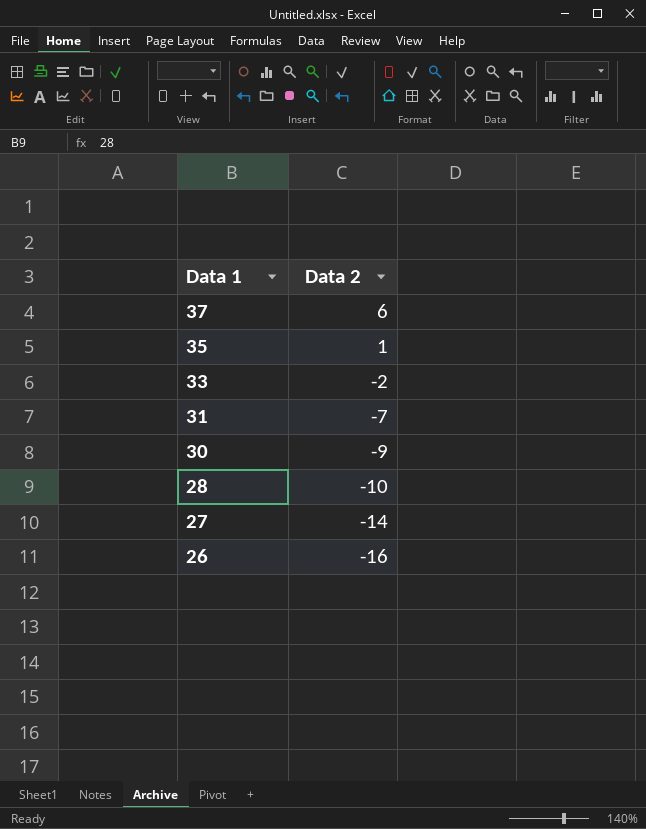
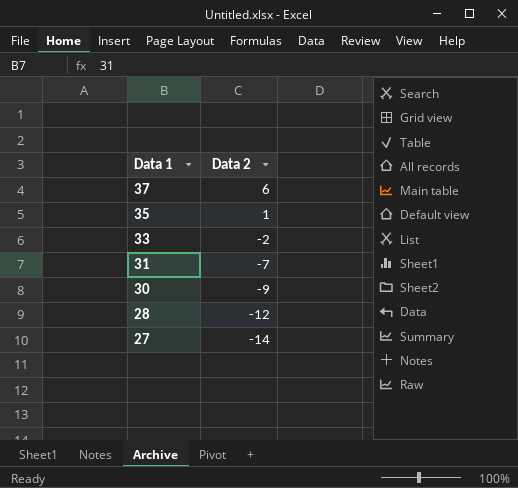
row 26: -16 -> none
28 | Data 2: -10 -> -12

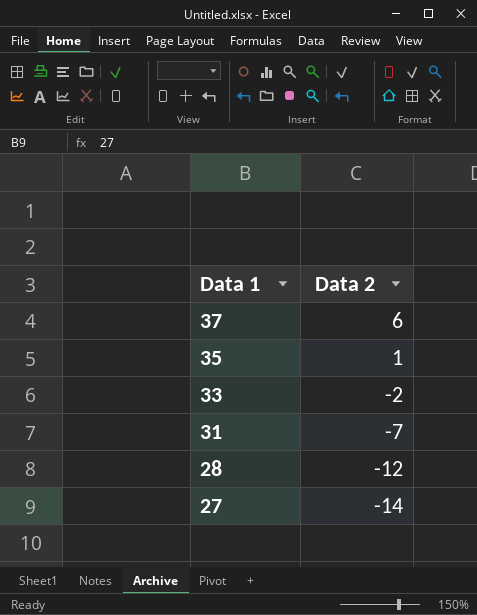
row 30: -9 -> none

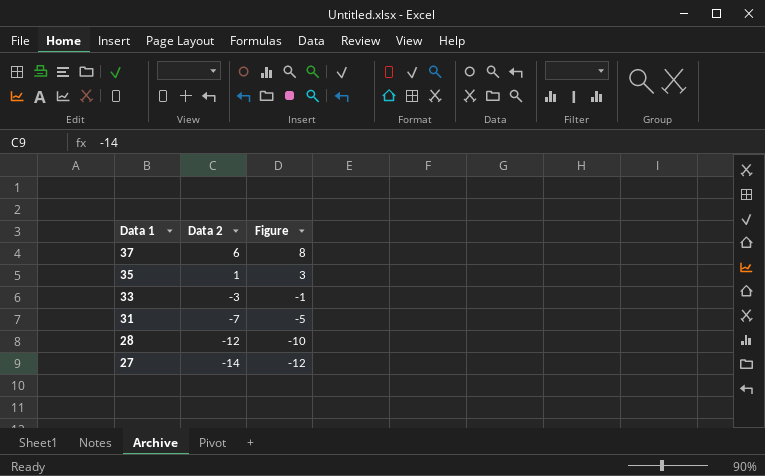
column Figure | formula: none -> [Data 2] + 2
33 | Data 2: -2 -> -3

